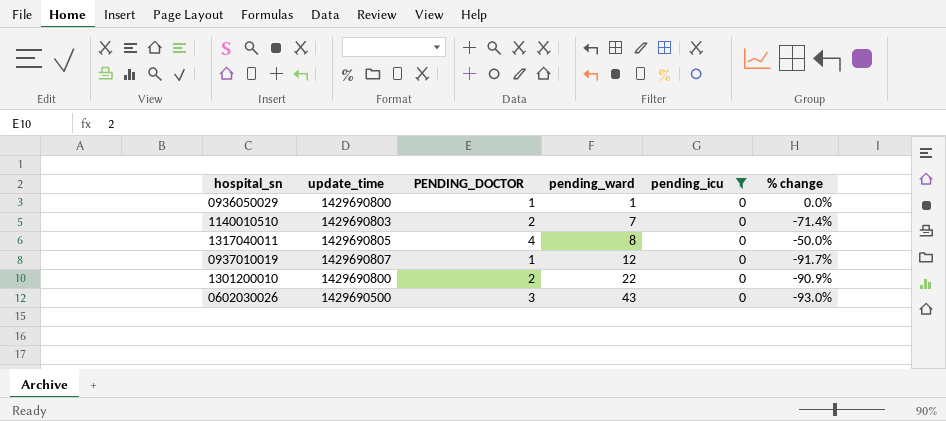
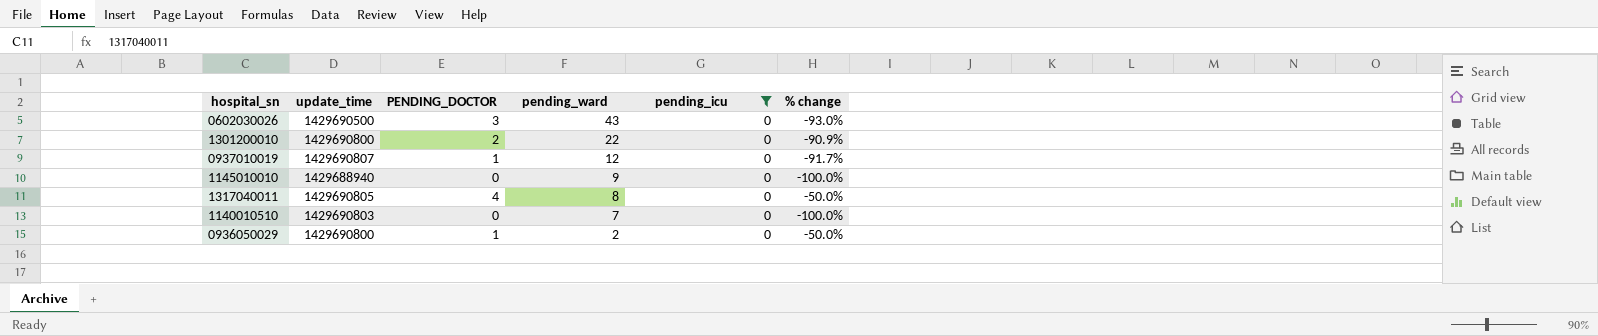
row order: pending_ward ascending -> pending_ward descending
row 1145010010: none -> 1429688940 | 0 | 9 | 0 | -100.0%
1140010510 | PENDING_DOCTOR: 2 -> 0
1140010510 | % change: -71.4% -> -100.0%
0936050029 | pending_ward: 1 -> 2
0936050029 | % change: 0.0% -> -50.0%

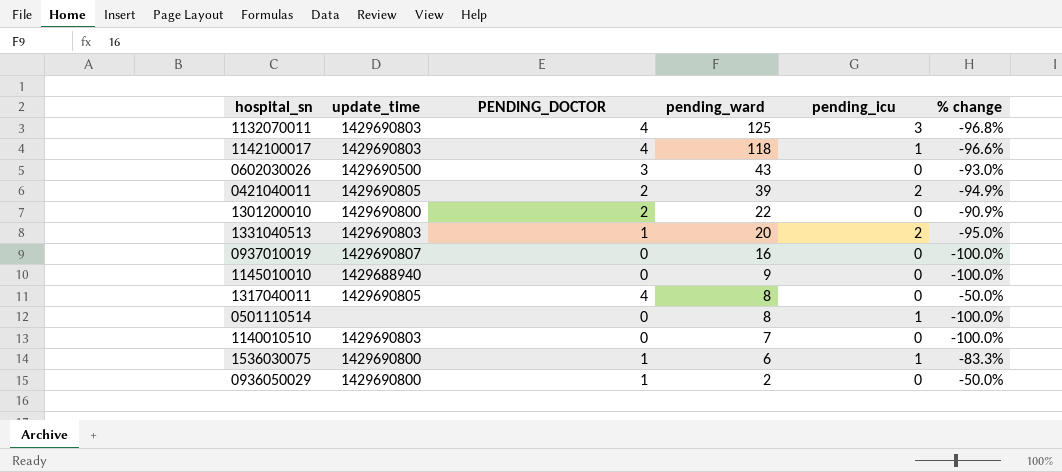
filter: pending_icu = 0 -> none
0937010019 | PENDING_DOCTOR: 1 -> 0
0937010019 | pending_ward: 12 -> 16
0937010019 | % change: -91.7% -> -100.0%

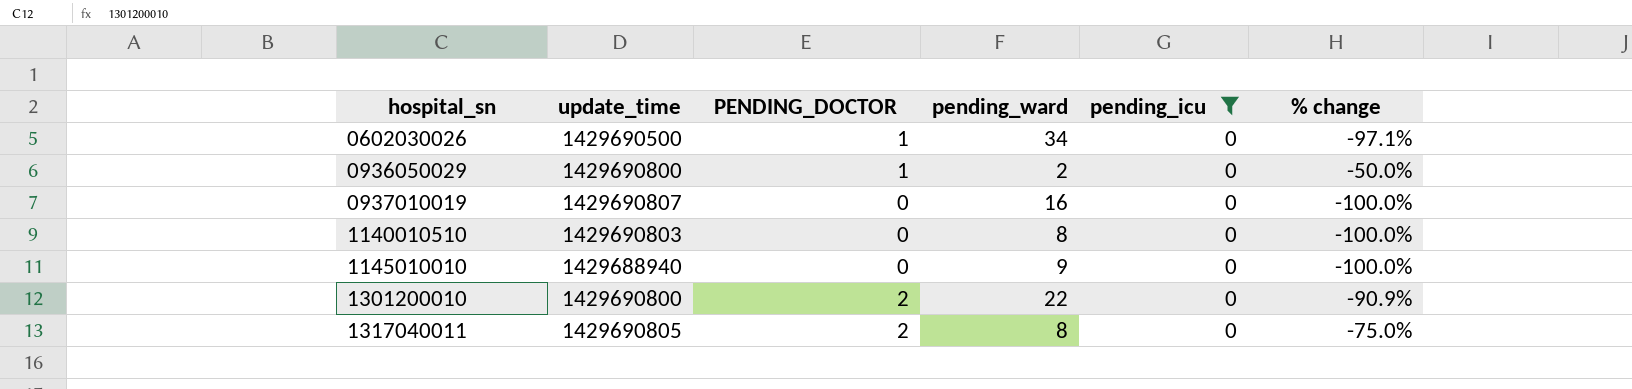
filter: none -> pending_icu = 0
row order: pending_ward descending -> hospital_sn ascending
0602030026 | PENDING_DOCTOR: 3 -> 1
0602030026 | pending_ward: 43 -> 34
0602030026 | % change: -93.0% -> -97.1%
1140010510 | pending_ward: 7 -> 8
1317040011 | PENDING_DOCTOR: 4 -> 2
1317040011 | % change: -50.0% -> -75.0%

